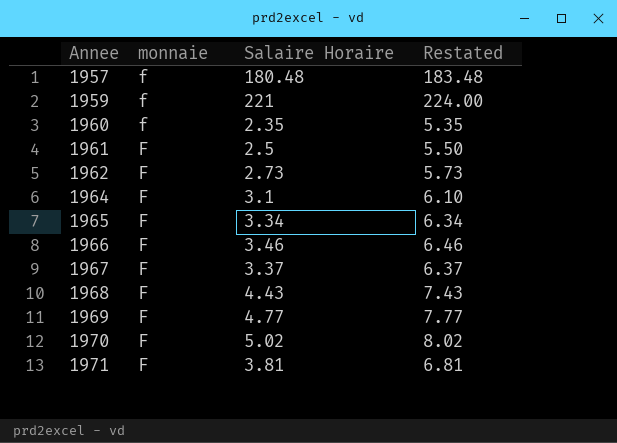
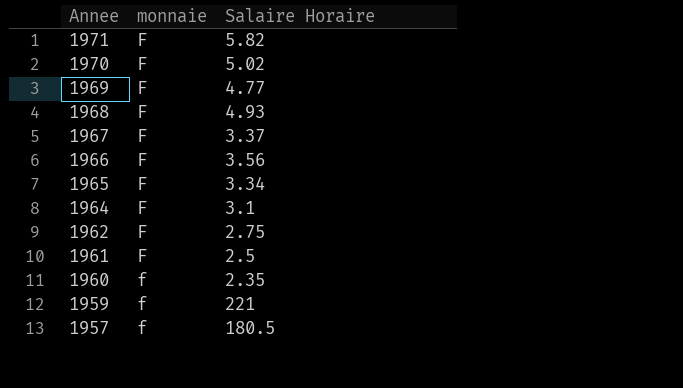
row order: Annee ascending -> Annee descending
column Restated | formula: [Salaire Horaire] + 3 -> none
1971 | Salaire Horaire: 3.81 -> 5.82
1968 | Salaire Horaire: 4.43 -> 4.93
1966 | Salaire Horaire: 3.46 -> 3.56
1962 | Salaire Horaire: 2.73 -> 2.75
1957 | Salaire Horaire: 180.48 -> 180.5

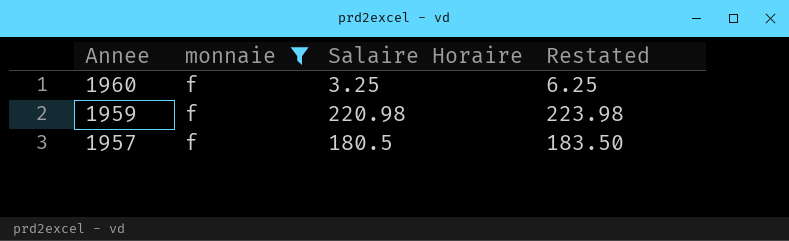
filter: none -> monnaie = f
column Restated | formula: none -> [Salaire Horaire] + 3
1960 | Salaire Horaire: 2.35 -> 3.25
1959 | Salaire Horaire: 221 -> 220.98

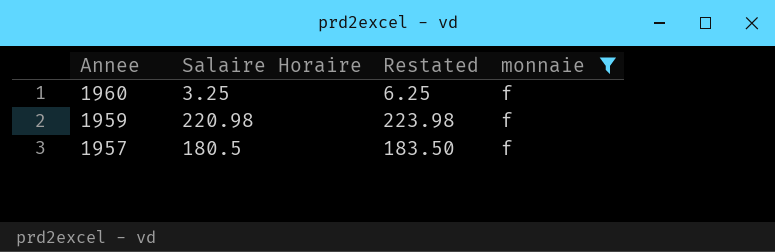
column monnaie | position: 2 -> 4

